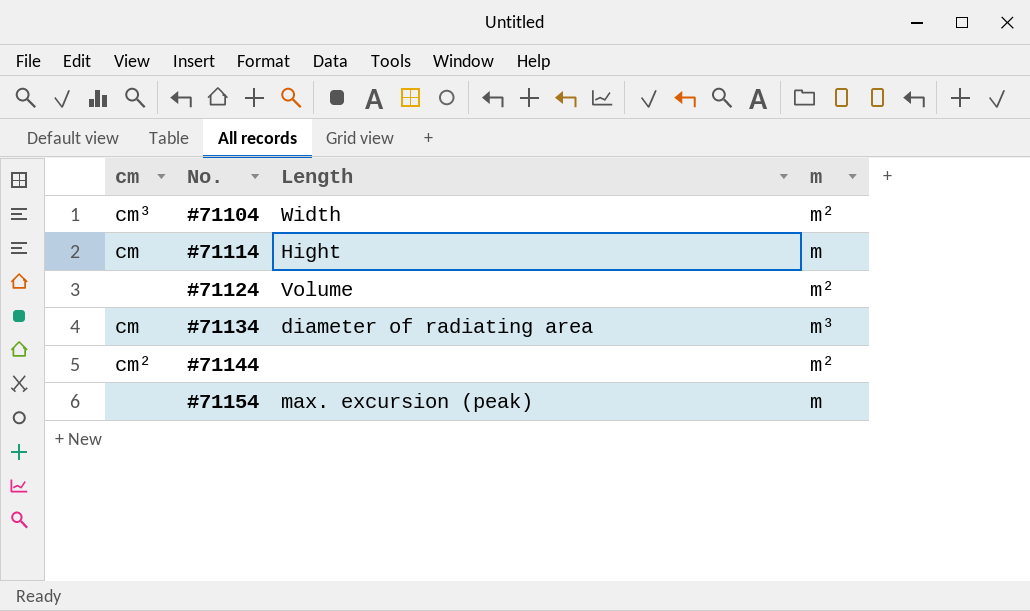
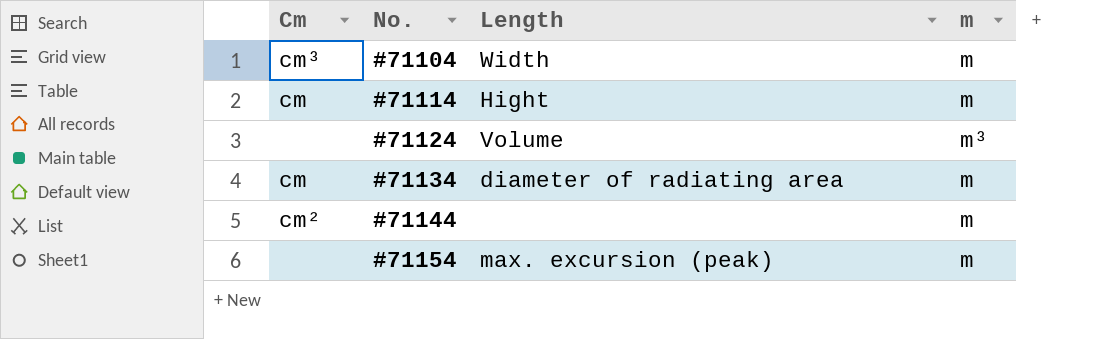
column name: cm -> Cm
#71104 | m: m² -> m
#71124 | m: m² -> m³
#71134 | m: m³ -> m
#71144 | m: m² -> m

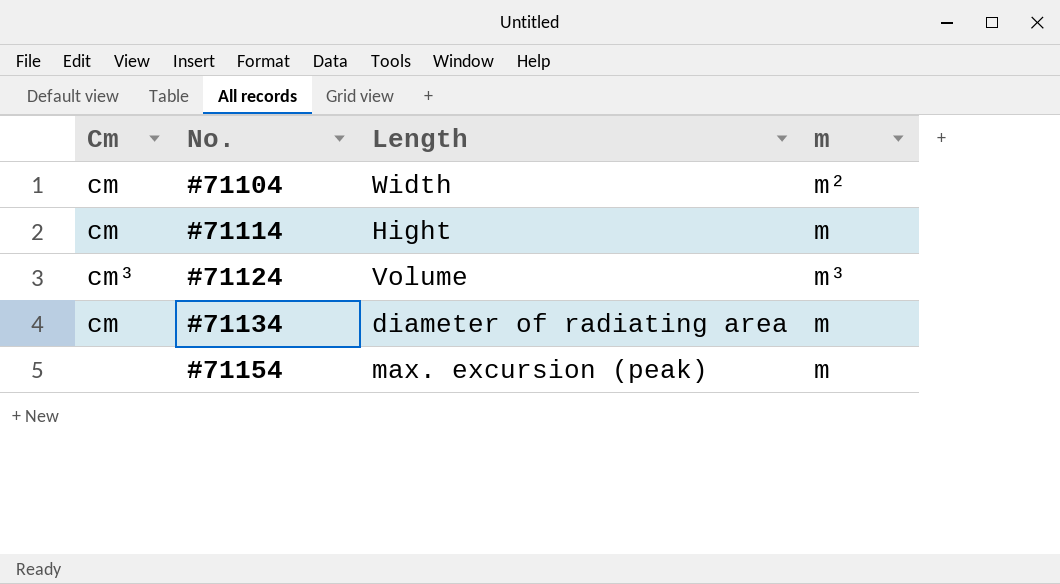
row #71144: cm² | none | m -> none
#71104 | Cm: cm³ -> cm
#71104 | m: m -> m²
#71124 | Cm: none -> cm³

